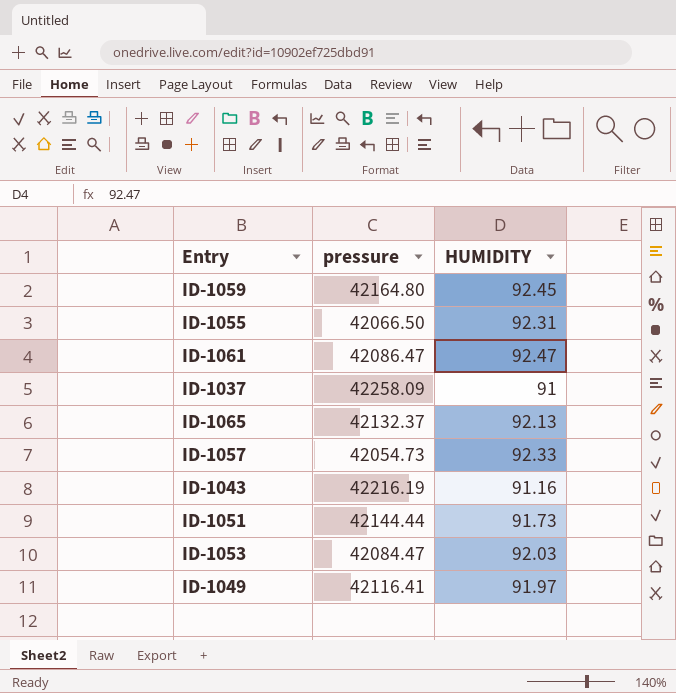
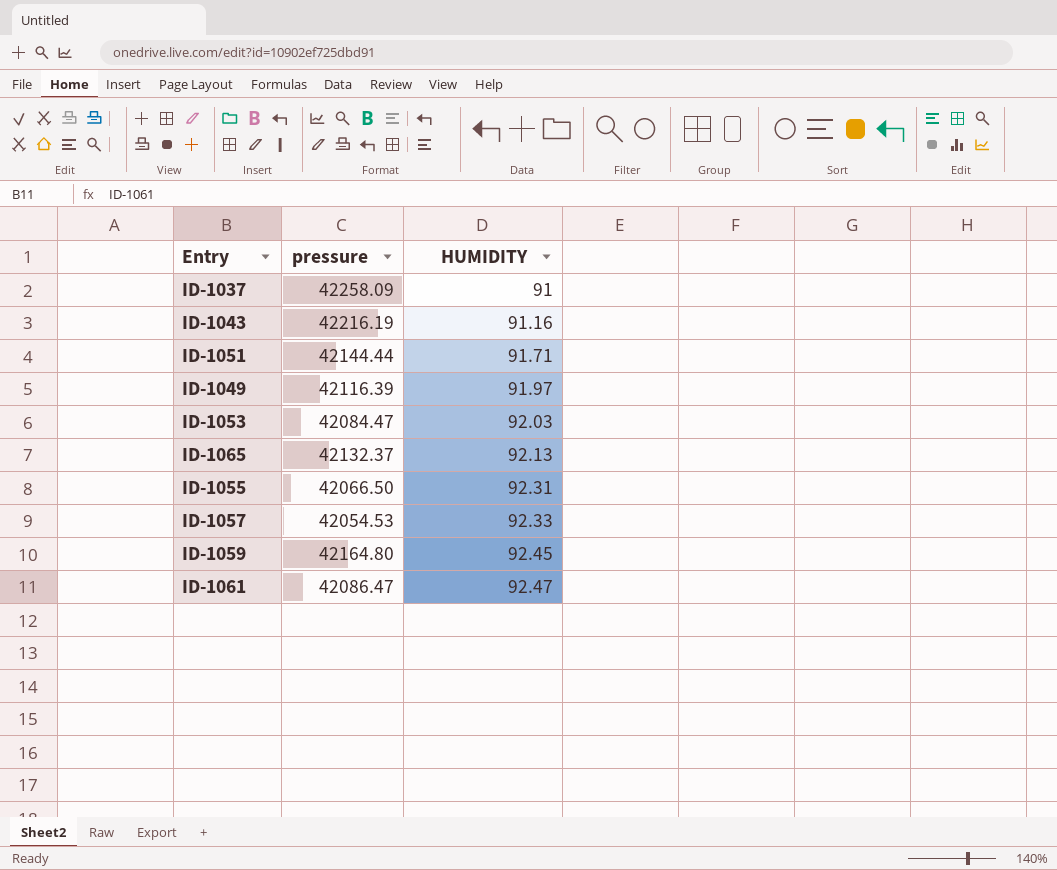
row order: none -> HUMIDITY ascending
ID-1051 | HUMIDITY: 91.73 -> 91.71
ID-1049 | pressure: 42116.41 -> 42116.39
ID-1057 | pressure: 42054.73 -> 42054.53

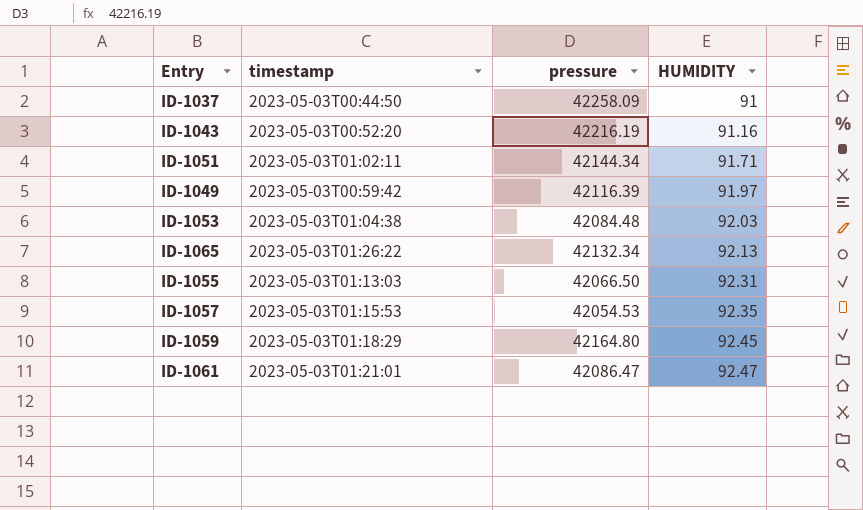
column timestamp | position: none -> 2
ID-1051 | pressure: 42144.44 -> 42144.34
ID-1053 | pressure: 42084.47 -> 42084.48
ID-1065 | pressure: 42132.37 -> 42132.34
ID-1057 | HUMIDITY: 92.33 -> 92.35

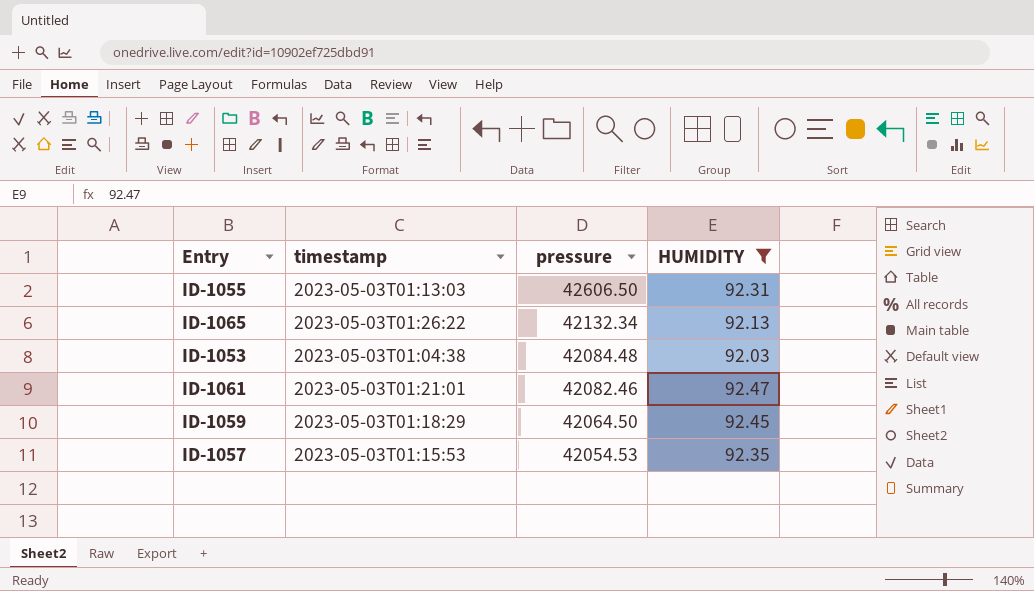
filter: none -> HUMIDITY >= 92.03
row order: HUMIDITY ascending -> pressure descending
ID-1055 | pressure: 42066.50 -> 42606.50
ID-1061 | pressure: 42086.47 -> 42082.46
ID-1059 | pressure: 42164.80 -> 42064.50

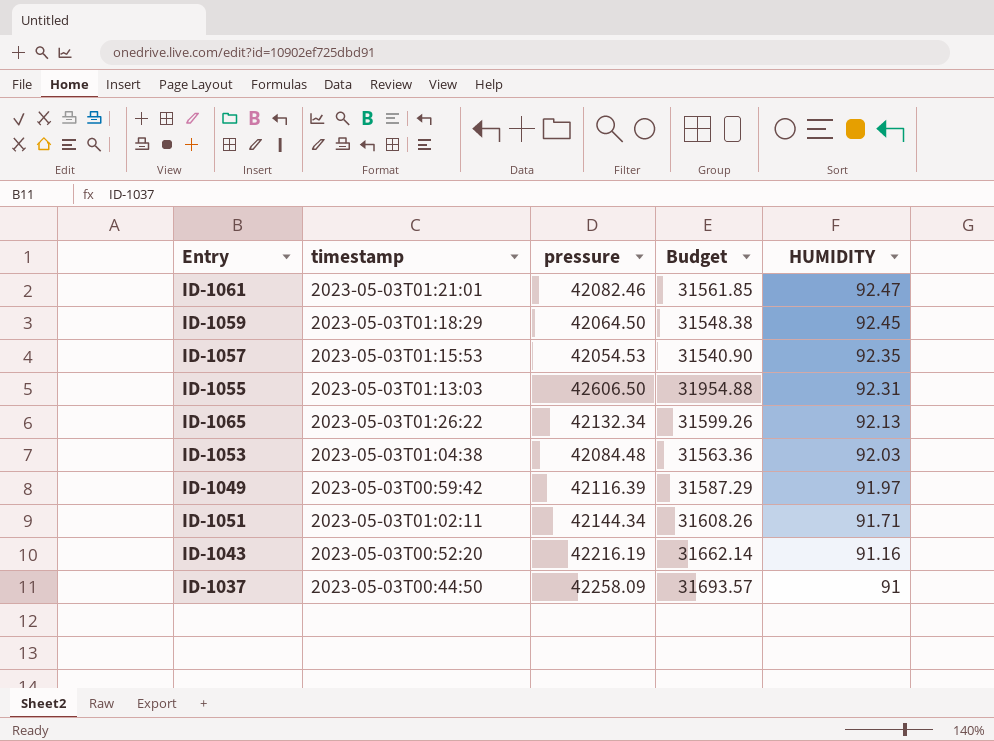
filter: HUMIDITY >= 92.03 -> none
row order: pressure descending -> HUMIDITY descending
column Budget | formula: none -> [pressure] * 0.75

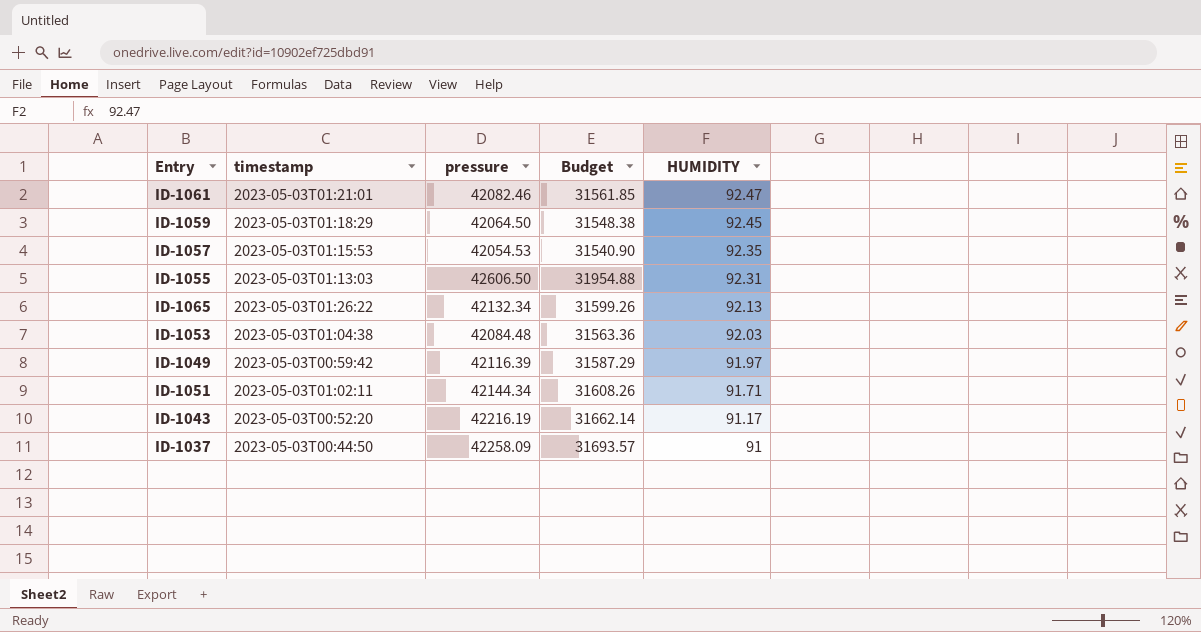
ID-1043 | HUMIDITY: 91.16 -> 91.17

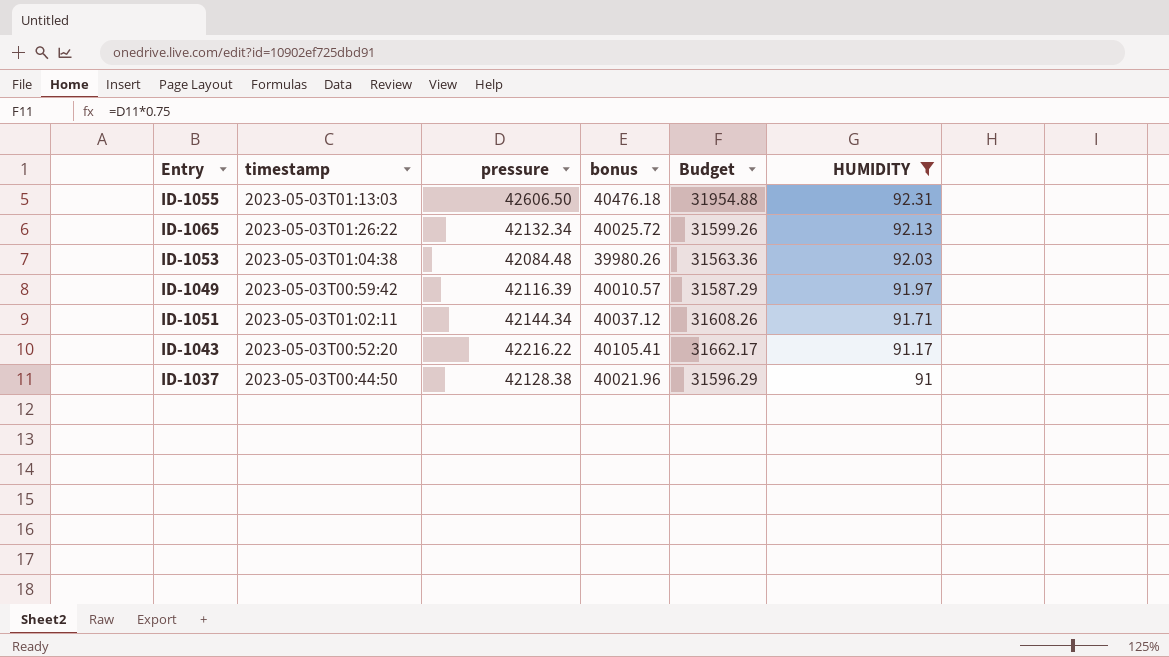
filter: none -> HUMIDITY <= 92.31
column bonus | formula: none -> [pressure] * 0.95
ID-1043 | pressure: 42216.19 -> 42216.22
ID-1043 | Budget: 31662.14 -> 31662.17
ID-1037 | pressure: 42258.09 -> 42128.38
ID-1037 | Budget: 31693.57 -> 31596.29

